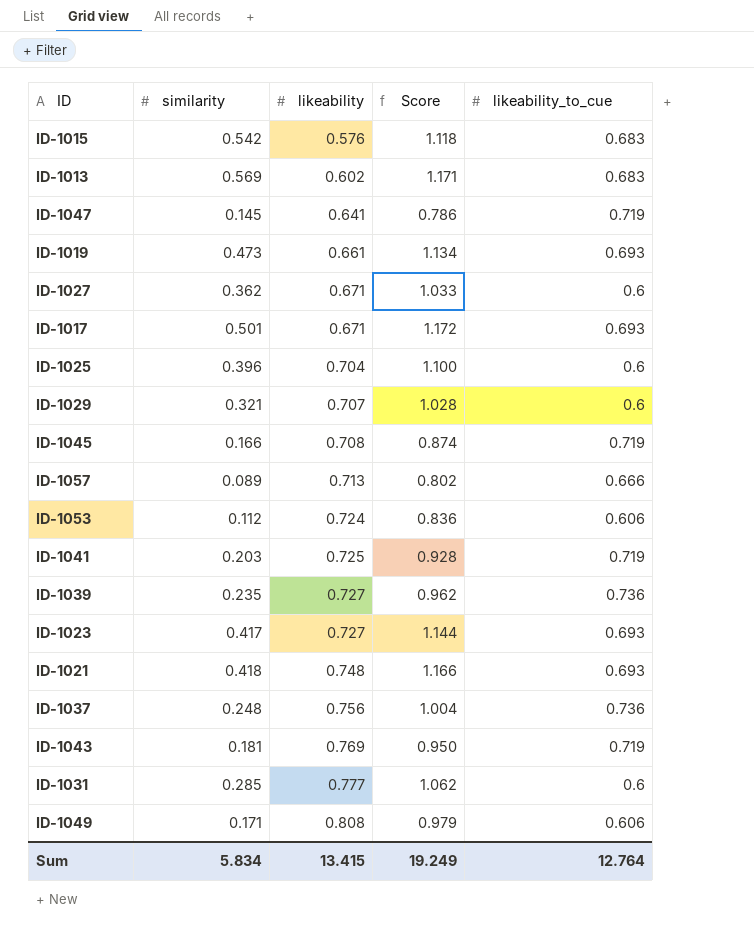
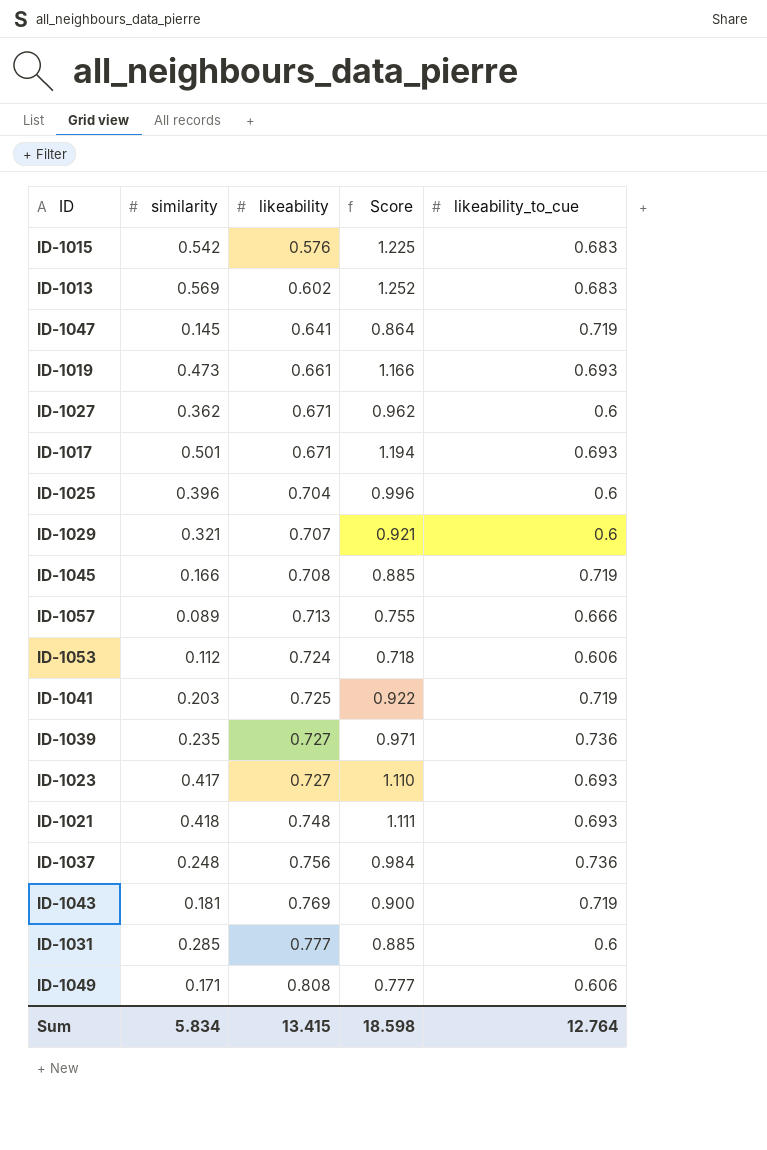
column Score | formula: [similarity] + [likeability] -> [similarity] + [likeability_to_cue]
Sum | Score: 19.249 -> 18.598

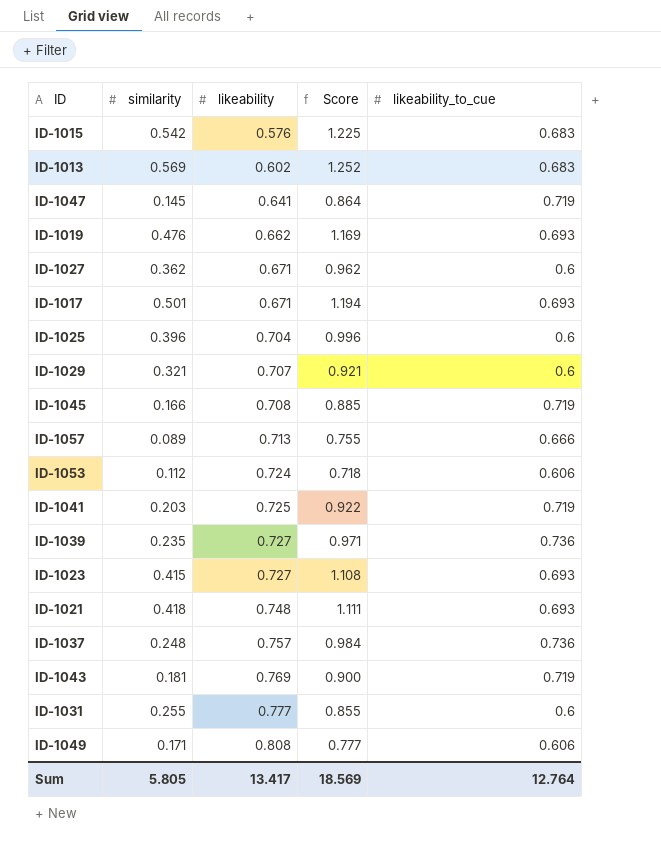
ID-1019 | similarity: 0.473 -> 0.476
ID-1019 | likeability: 0.661 -> 0.662
ID-1019 | Score: 1.166 -> 1.169
ID-1023 | similarity: 0.417 -> 0.415
ID-1023 | Score: 1.110 -> 1.108
ID-1037 | likeability: 0.756 -> 0.757
ID-1031 | similarity: 0.285 -> 0.255
ID-1031 | Score: 0.885 -> 0.855
Sum | similarity: 5.834 -> 5.805
Sum | likeability: 13.415 -> 13.417
Sum | Score: 18.598 -> 18.569

